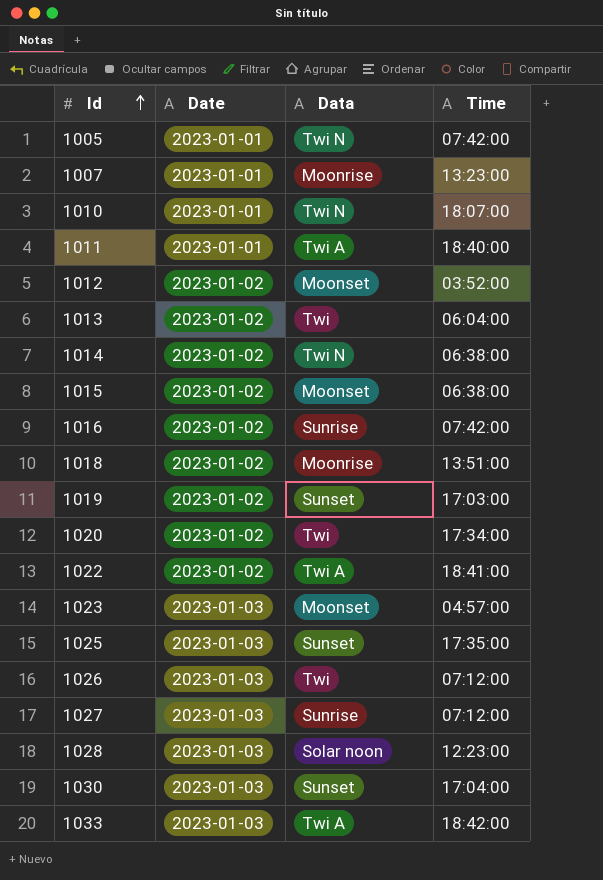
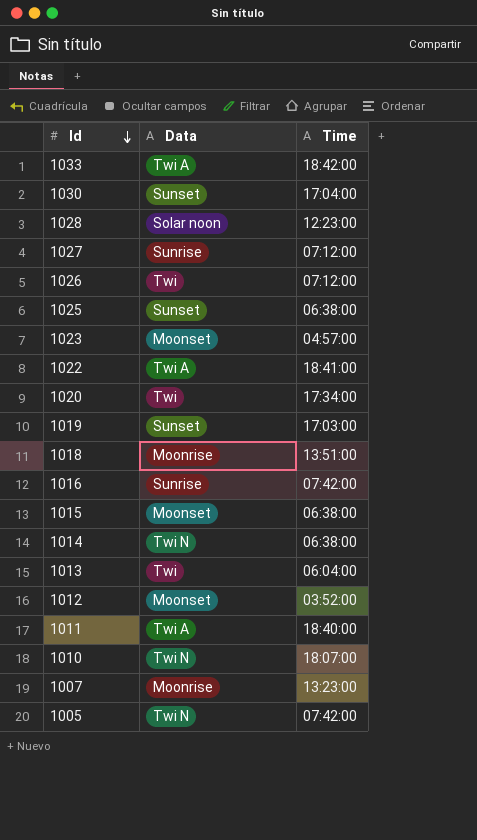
row order: Id ascending -> Id descending
column Date | position: 2 -> none
1025 | Time: 17:35:00 -> 06:38:00

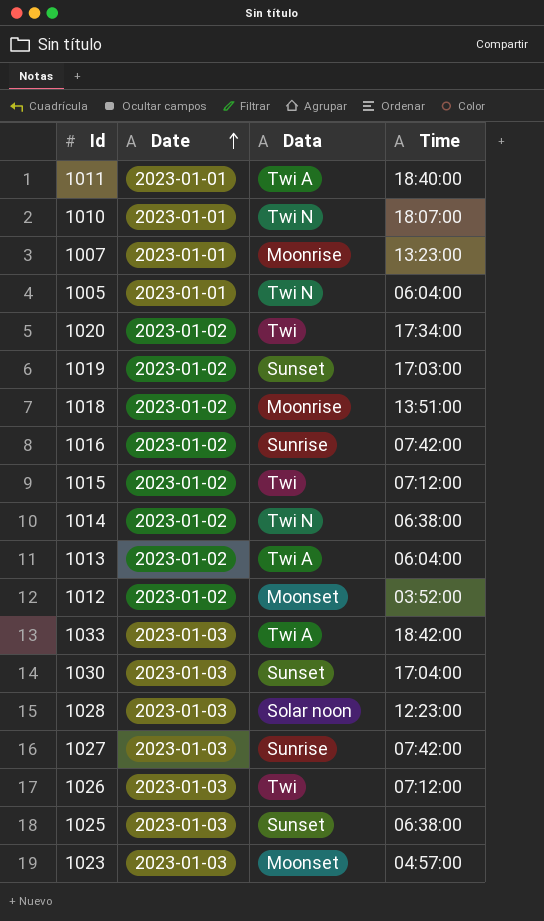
row order: Id descending -> Date ascending
column Date | position: none -> 2
row 1022: Twi A | 18:41:00 -> none
1005 | Time: 07:42:00 -> 06:04:00
1015 | Data: Moonset -> Twi
1015 | Time: 06:38:00 -> 07:12:00
1013 | Data: Twi -> Twi A
1027 | Time: 07:12:00 -> 07:42:00

